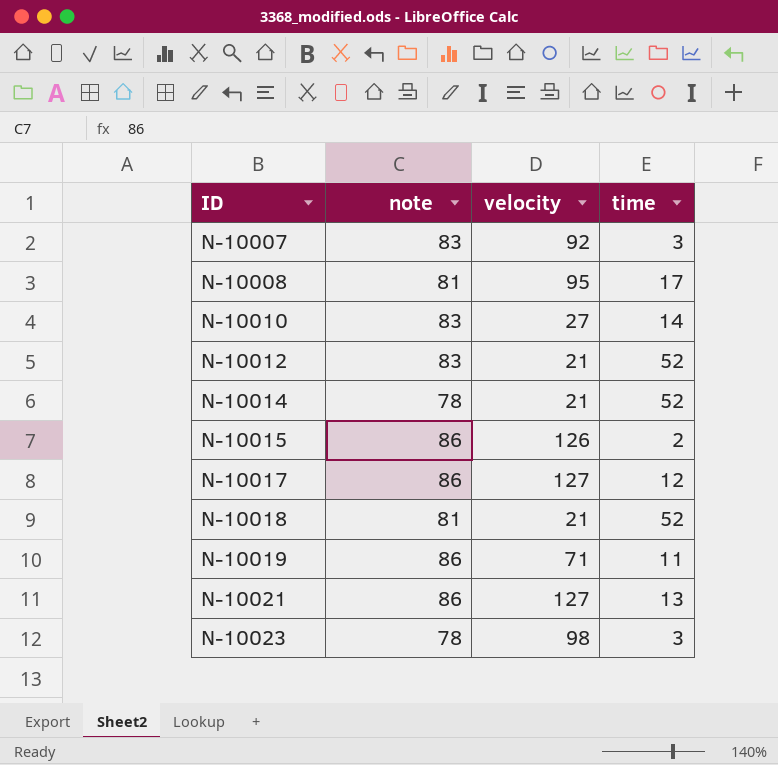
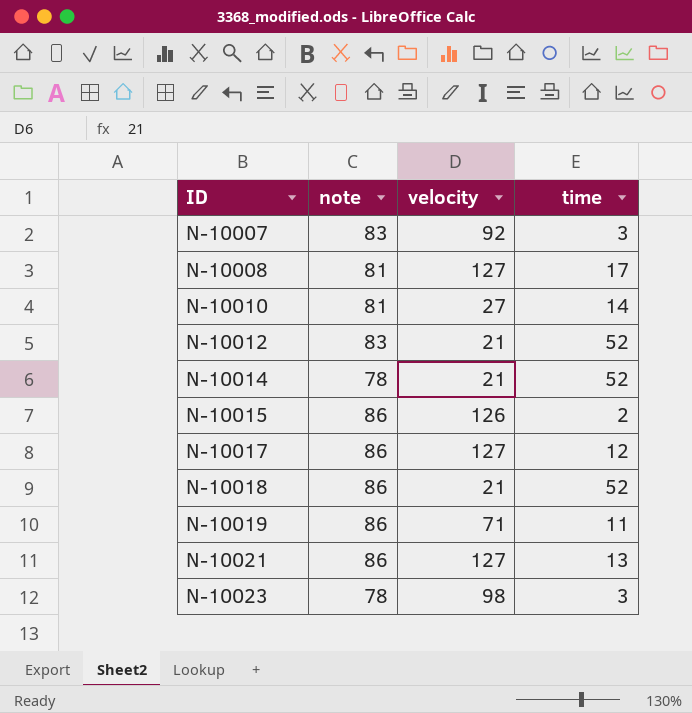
N-10008 | velocity: 95 -> 127
N-10010 | note: 83 -> 81
N-10018 | note: 81 -> 86

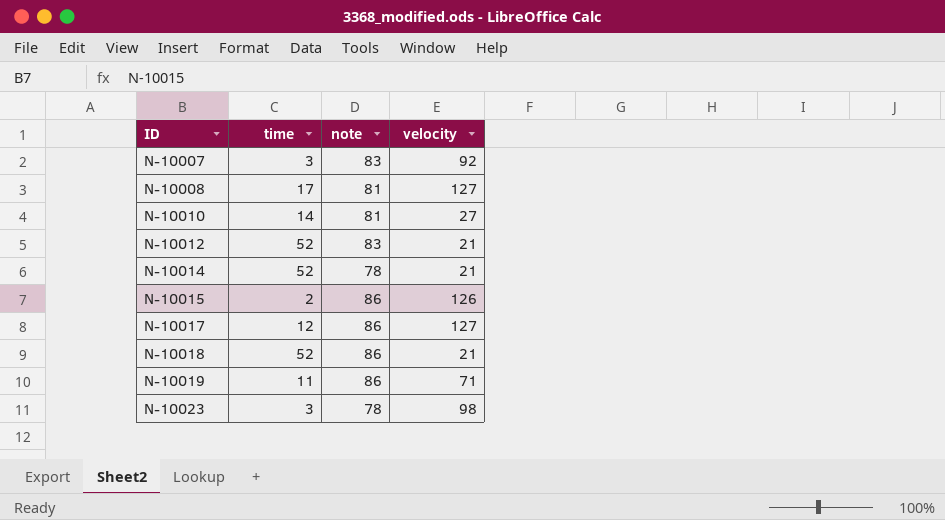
column time | position: 4 -> 2
row N-10021: 86 | 127 | 13 -> none

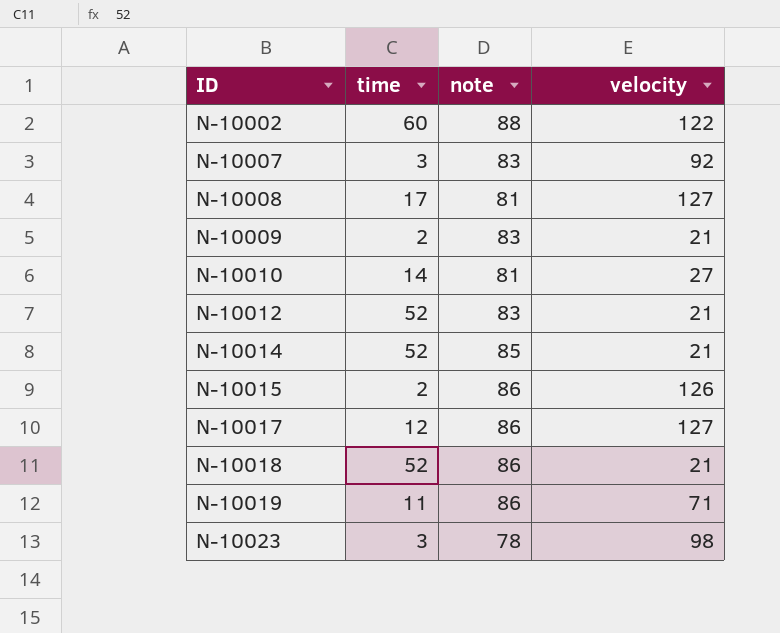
row N-10002: none -> 60 | 88 | 122
row N-10009: none -> 2 | 83 | 21
N-10014 | note: 78 -> 85

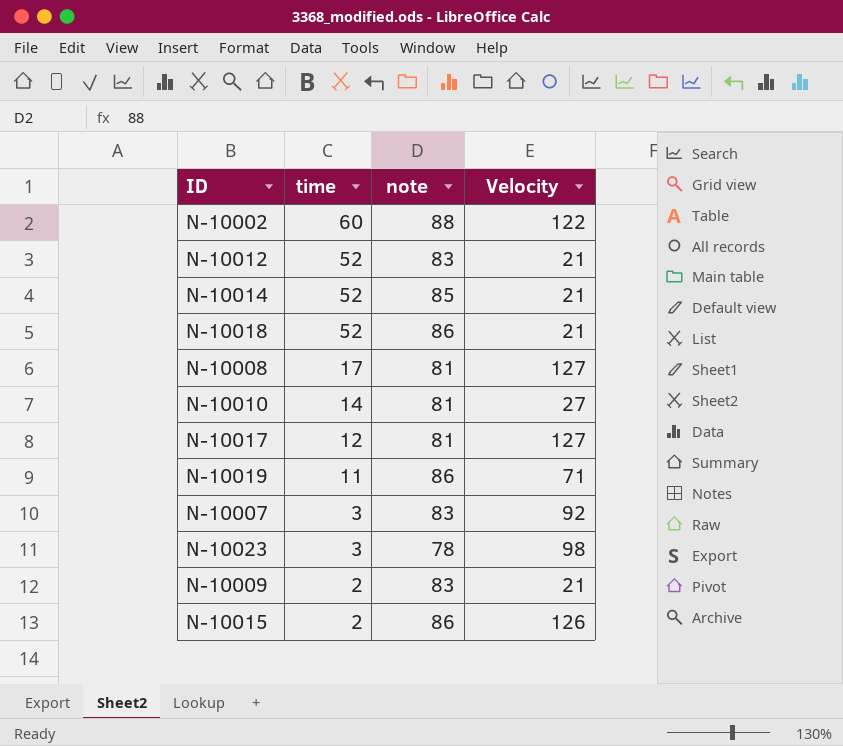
row order: ID ascending -> time descending
column name: velocity -> Velocity
N-10017 | note: 86 -> 81

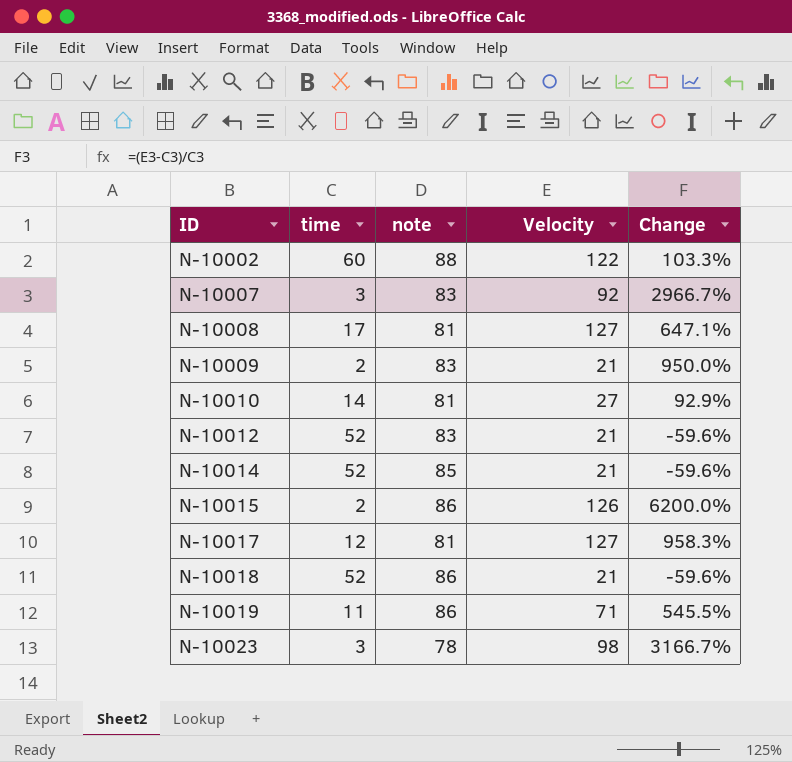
row order: time descending -> ID ascending
column Change | formula: none -> ([Velocity] - [time]) / [time]

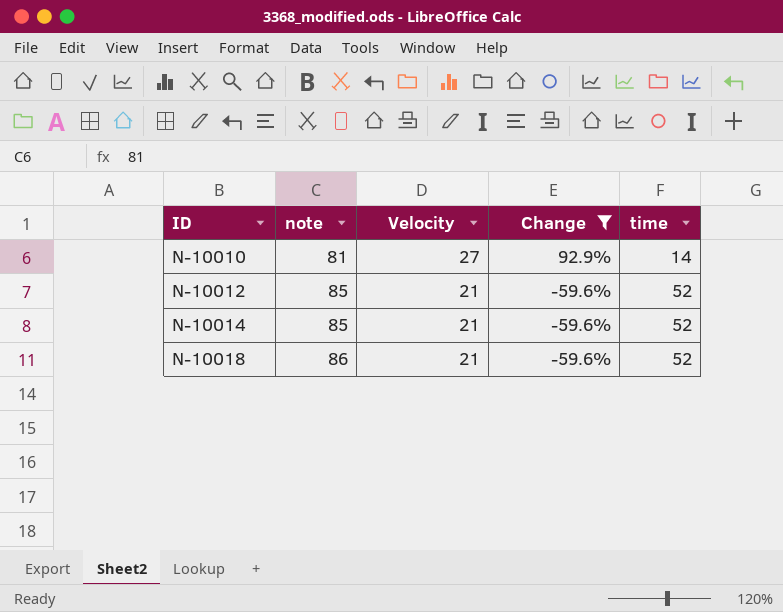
filter: none -> Change <= 92.9%
column time | position: 2 -> 5
N-10012 | note: 83 -> 85

